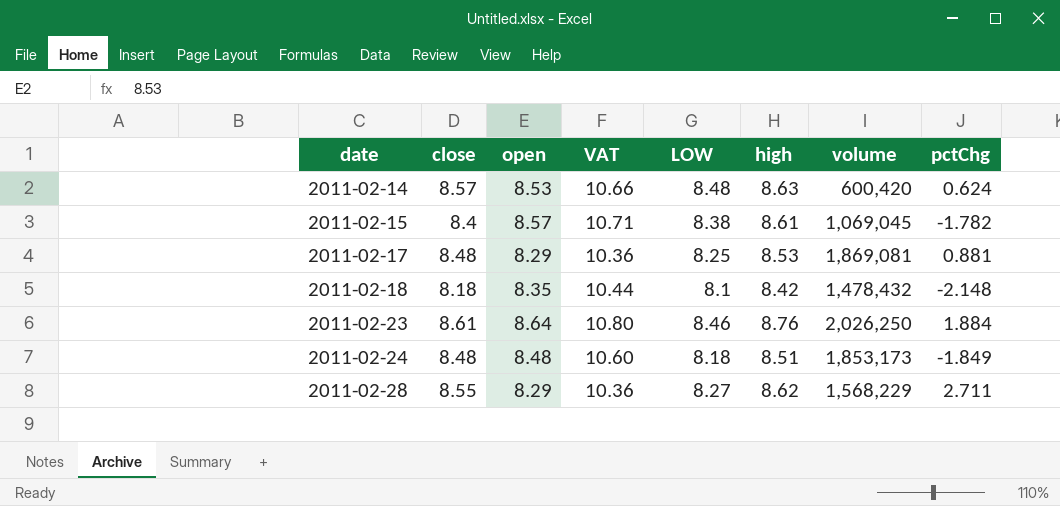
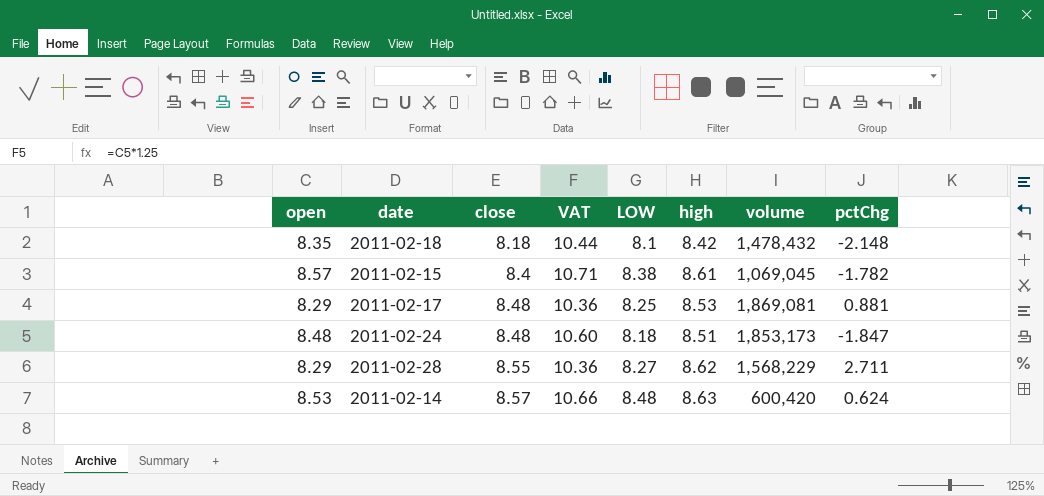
row order: date ascending -> close ascending
column open | position: 3 -> 1
row 2011-02-23: 8.61 | 8.64 | 10.80 | 8.46 | 8.76 | 2,026,250 | 1.884 -> none
2011-02-24 | pctChg: -1.849 -> -1.847

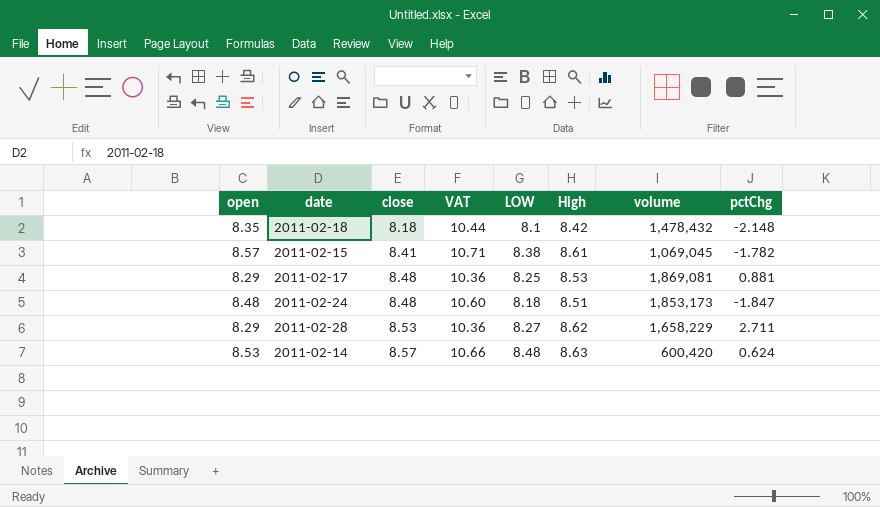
column name: high -> High
2011-02-15 | close: 8.4 -> 8.41
2011-02-28 | close: 8.55 -> 8.53
2011-02-28 | volume: 1,568,229 -> 1,658,229

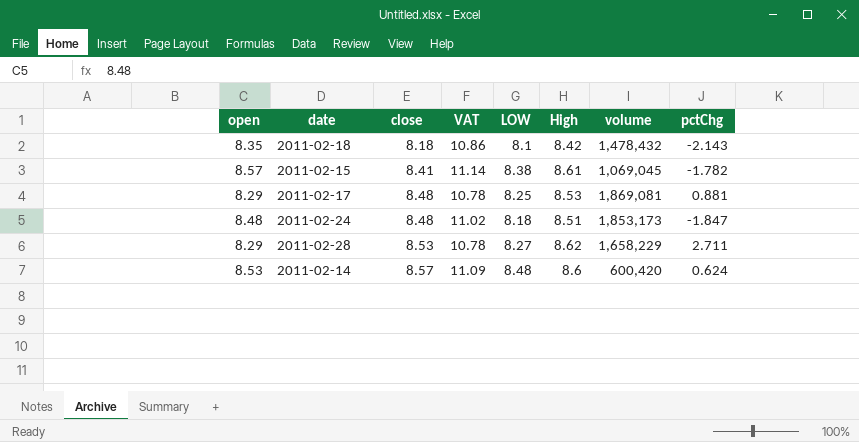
column VAT | formula: [open] * 1.25 -> [open] * 1.3
2011-02-18 | pctChg: -2.148 -> -2.143
2011-02-14 | High: 8.63 -> 8.6

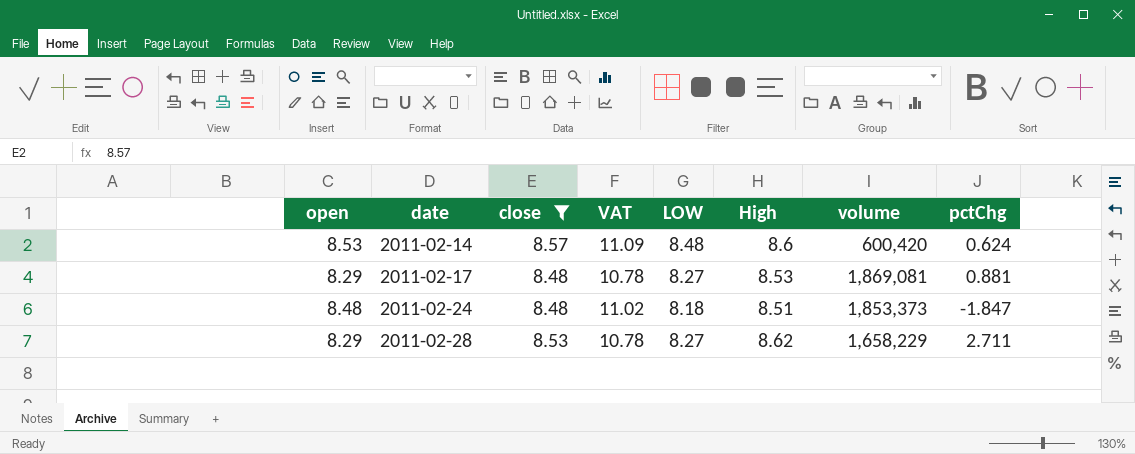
filter: none -> close >= 8.48
row order: close ascending -> date ascending
2011-02-17 | LOW: 8.25 -> 8.27
2011-02-24 | volume: 1,853,173 -> 1,853,373

